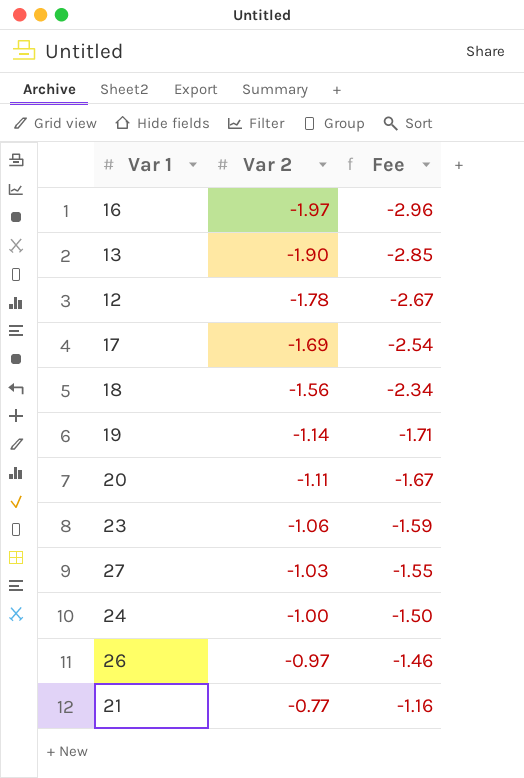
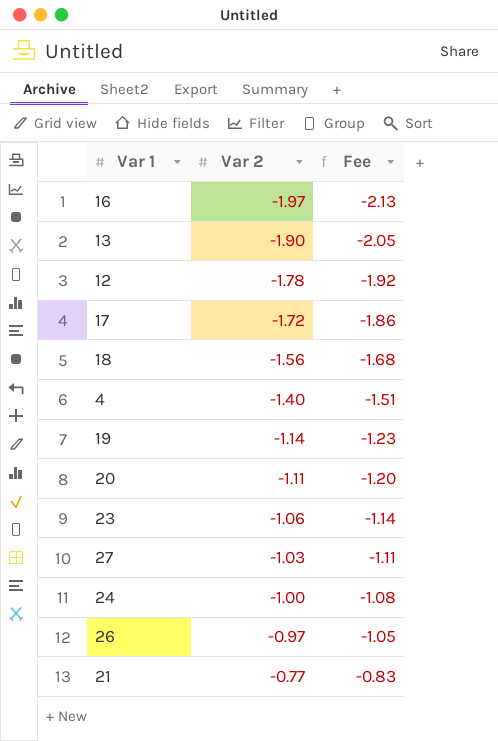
column Fee | formula: [Var 2] * 1.5 -> [Var 2] * 1.08
17 | Var 2: -1.69 -> -1.72
row 4: none -> -1.40 | -1.51

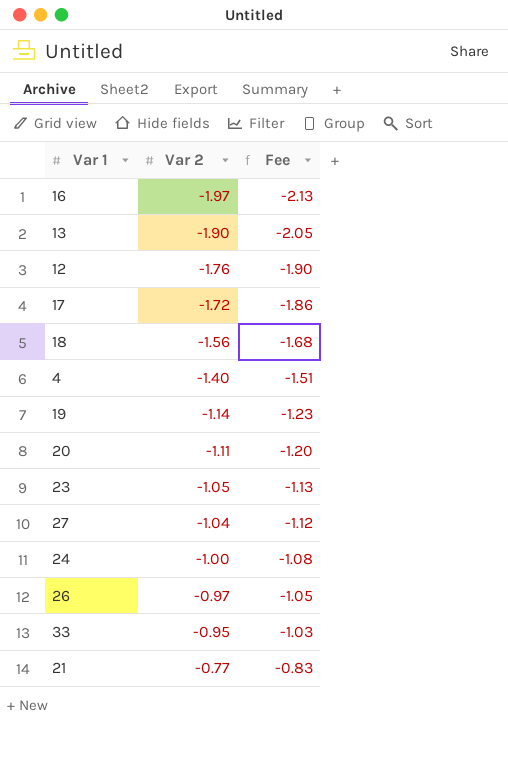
12 | Var 2: -1.78 -> -1.76
12 | Fee: -1.92 -> -1.90
23 | Var 2: -1.06 -> -1.05
23 | Fee: -1.14 -> -1.13
27 | Var 2: -1.03 -> -1.04
27 | Fee: -1.11 -> -1.12
row 33: none -> -0.95 | -1.03

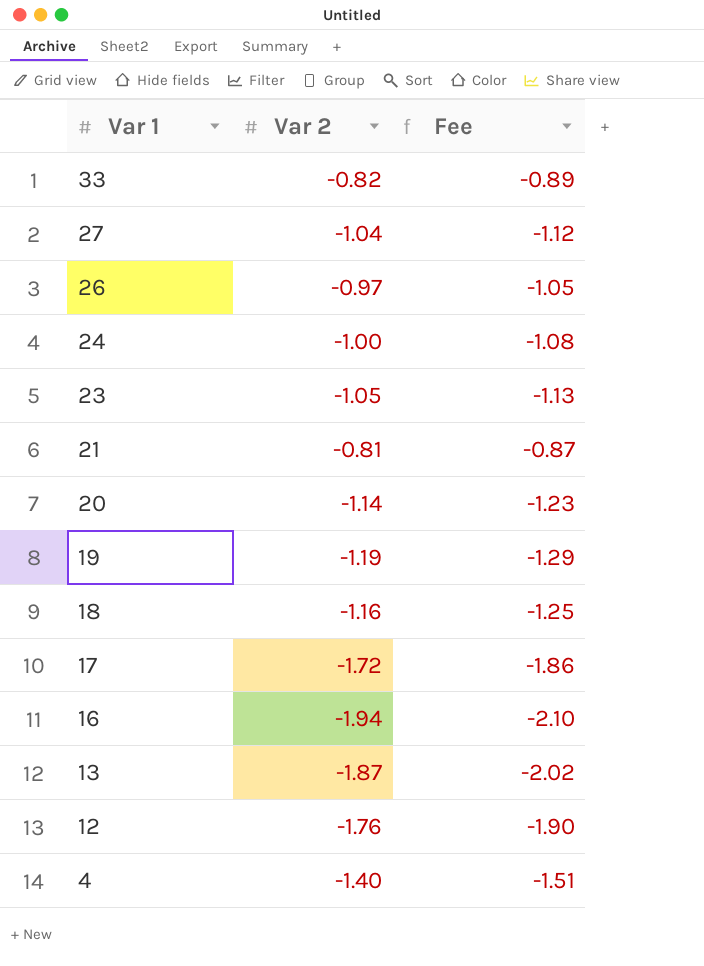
row order: Var 2 ascending -> Var 1 descending
33 | Var 2: -0.95 -> -0.82
33 | Fee: -1.03 -> -0.89
21 | Var 2: -0.77 -> -0.81
21 | Fee: -0.83 -> -0.87
20 | Var 2: -1.11 -> -1.14
20 | Fee: -1.20 -> -1.23
19 | Var 2: -1.14 -> -1.19
19 | Fee: -1.23 -> -1.29
18 | Var 2: -1.56 -> -1.16
18 | Fee: -1.68 -> -1.25
16 | Var 2: -1.97 -> -1.94
16 | Fee: -2.13 -> -2.10
13 | Var 2: -1.90 -> -1.87
13 | Fee: -2.05 -> -2.02

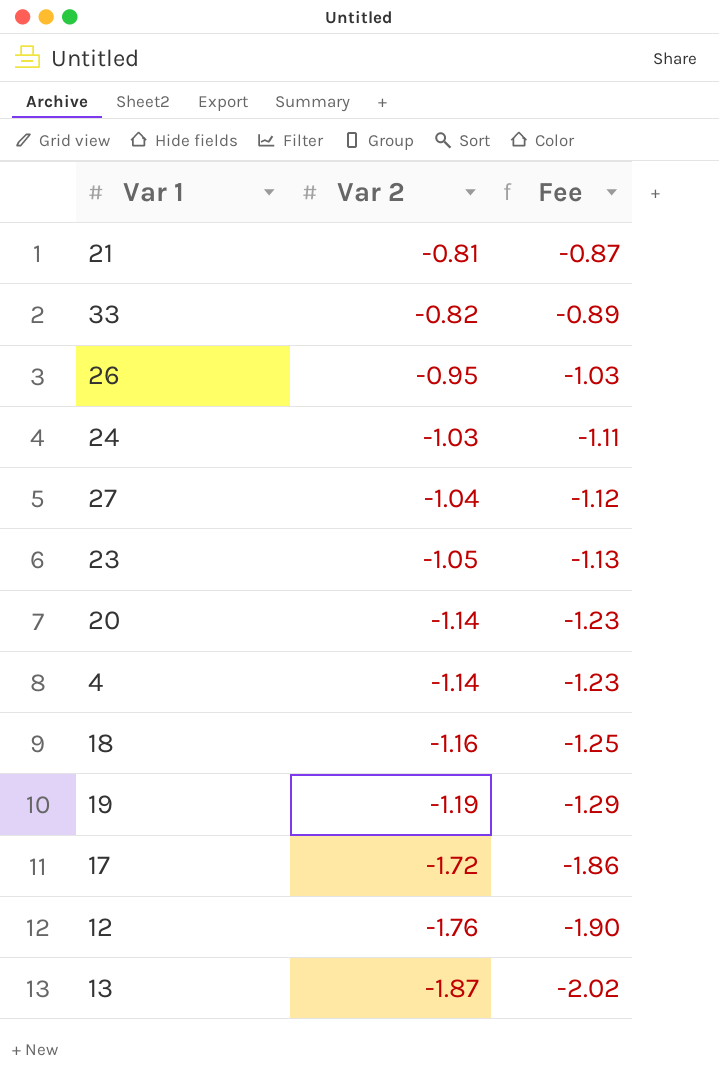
row order: Var 1 descending -> Var 2 descending
row 16: -1.94 | -2.10 -> none
26 | Var 2: -0.97 -> -0.95
26 | Fee: -1.05 -> -1.03
24 | Var 2: -1.00 -> -1.03
24 | Fee: -1.08 -> -1.11
4 | Var 2: -1.40 -> -1.14
4 | Fee: -1.51 -> -1.23

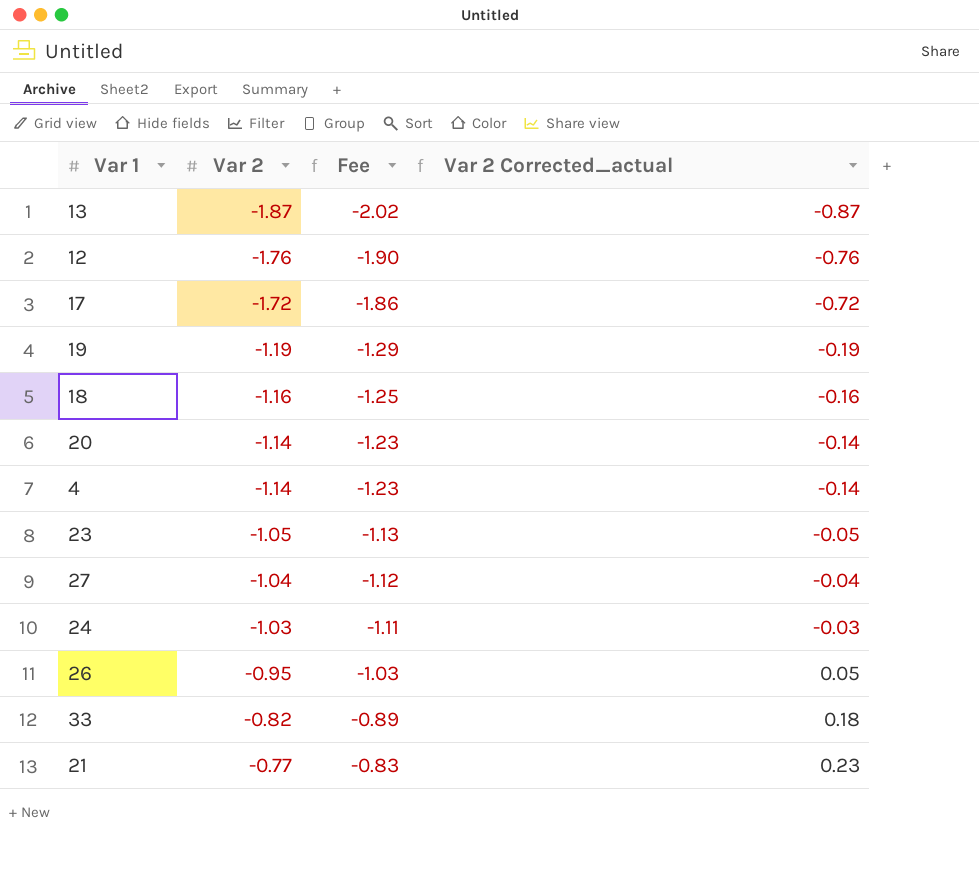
row order: Var 2 descending -> Var 2 ascending
column Var 2 Corrected_actual | formula: none -> [Var 2] + 1
21 | Var 2: -0.81 -> -0.77
21 | Fee: -0.87 -> -0.83

